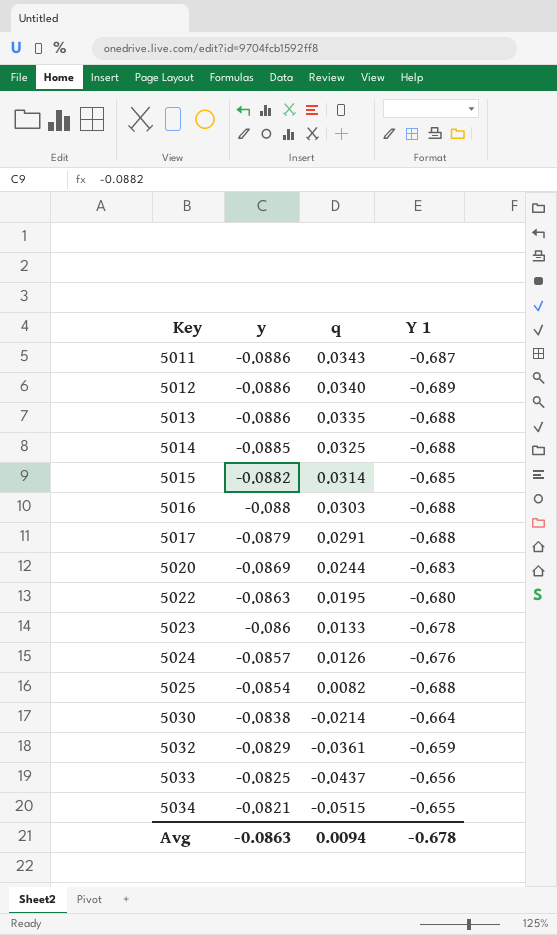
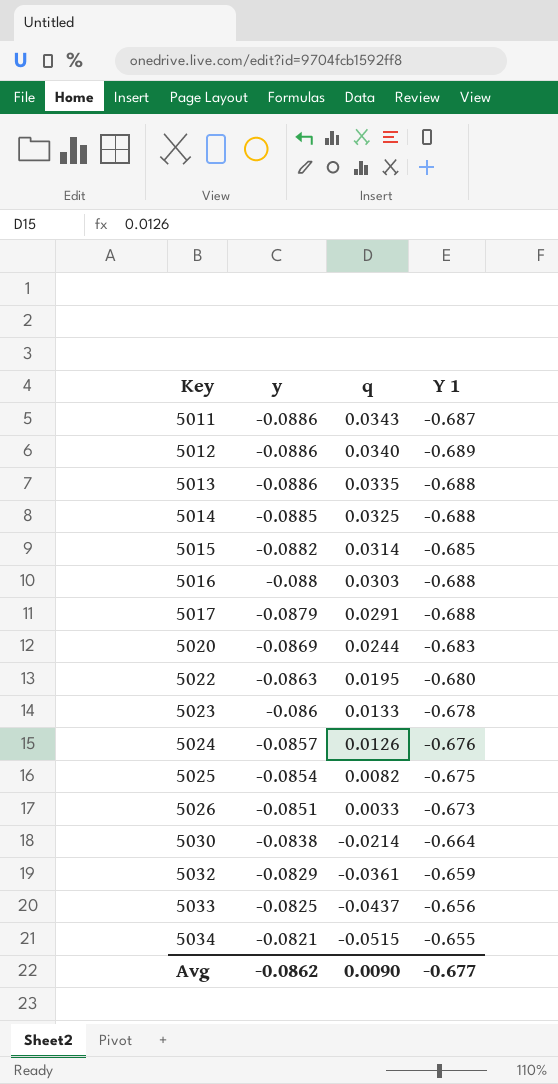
5025 | Y 1: -0.688 -> -0.675
row 5026: none -> -0.0851 | 0.0033 | -0.673
Avg | y: -0.0863 -> -0.0862
Avg | q: 0.0094 -> 0.0090
Avg | Y 1: -0.678 -> -0.677

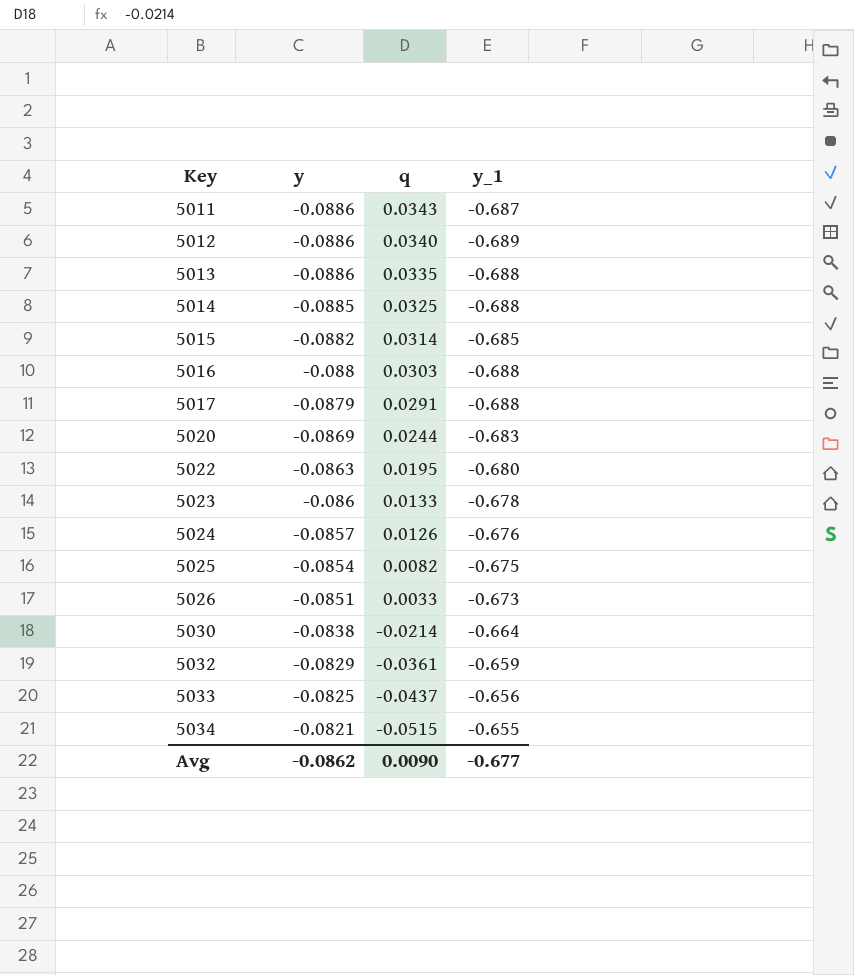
column name: Y 1 -> y_1

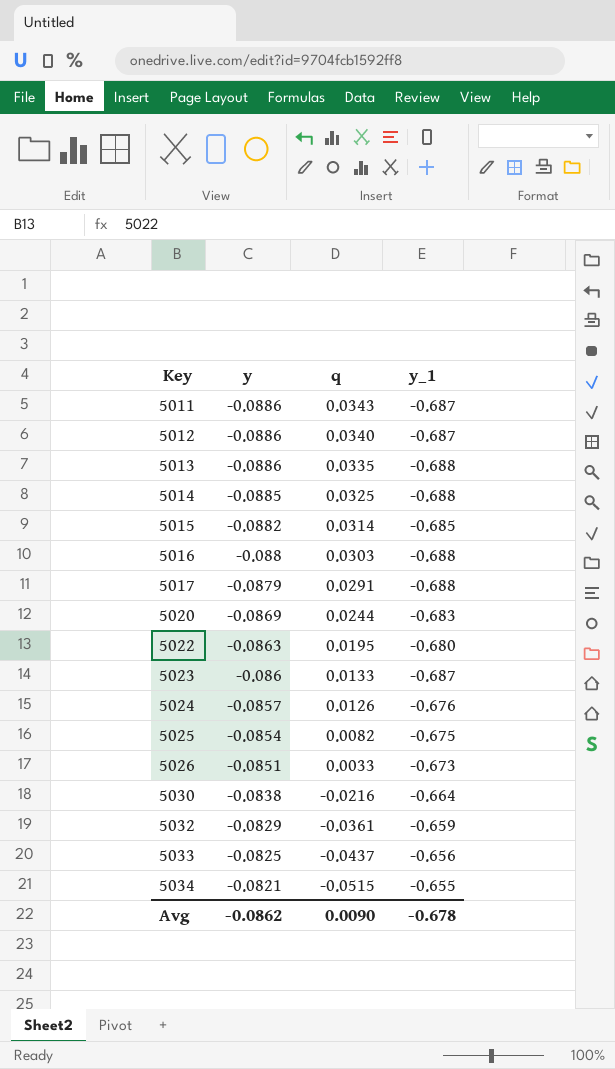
5012 | y_1: -0.689 -> -0.687
5023 | y_1: -0.678 -> -0.687
5030 | q: -0.0214 -> -0.0216
Avg | y_1: -0.677 -> -0.678

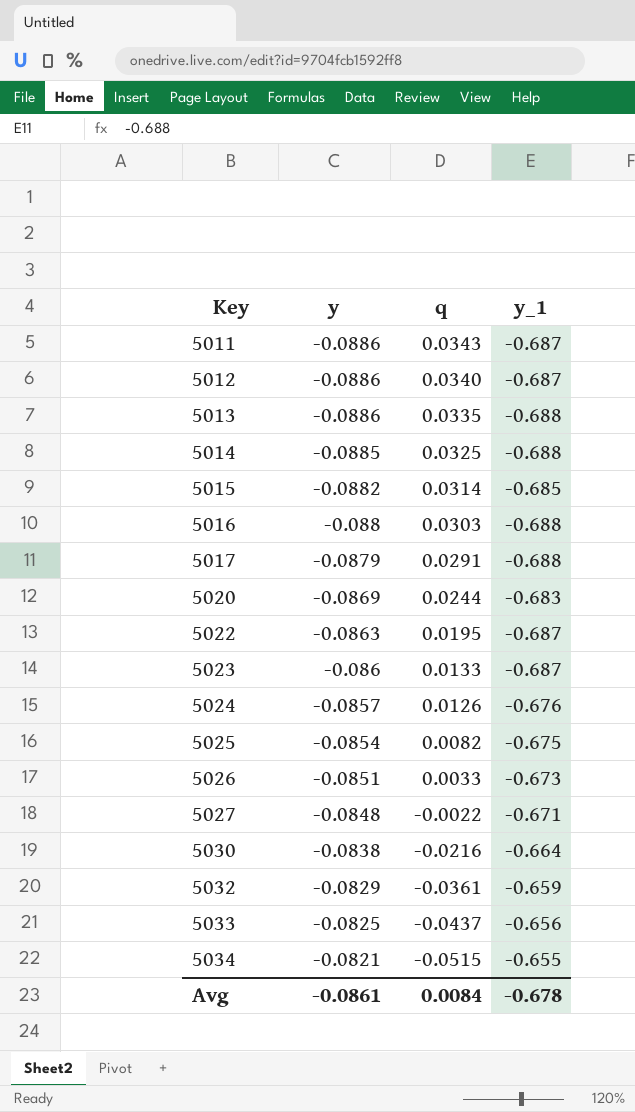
5022 | y_1: -0.680 -> -0.687
row 5027: none -> -0.0848 | -0.0022 | -0.671
Avg | y: -0.0862 -> -0.0861
Avg | q: 0.0090 -> 0.0084

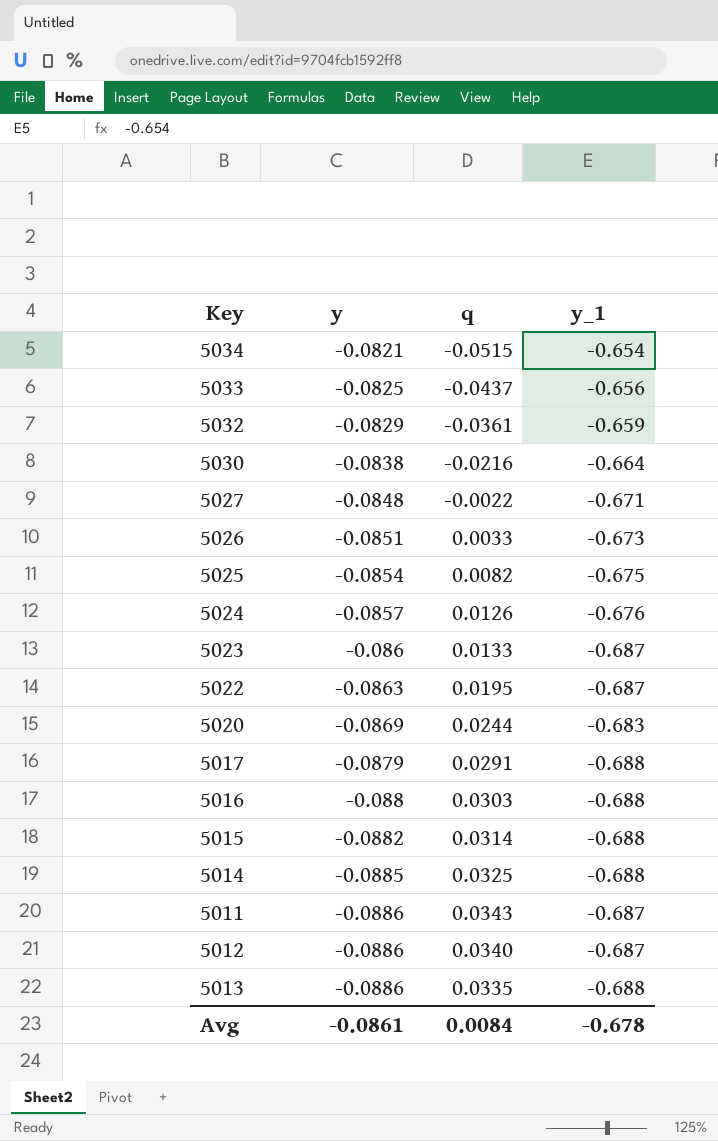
row order: Key ascending -> y descending
5034 | y_1: -0.655 -> -0.654
5015 | y_1: -0.685 -> -0.688

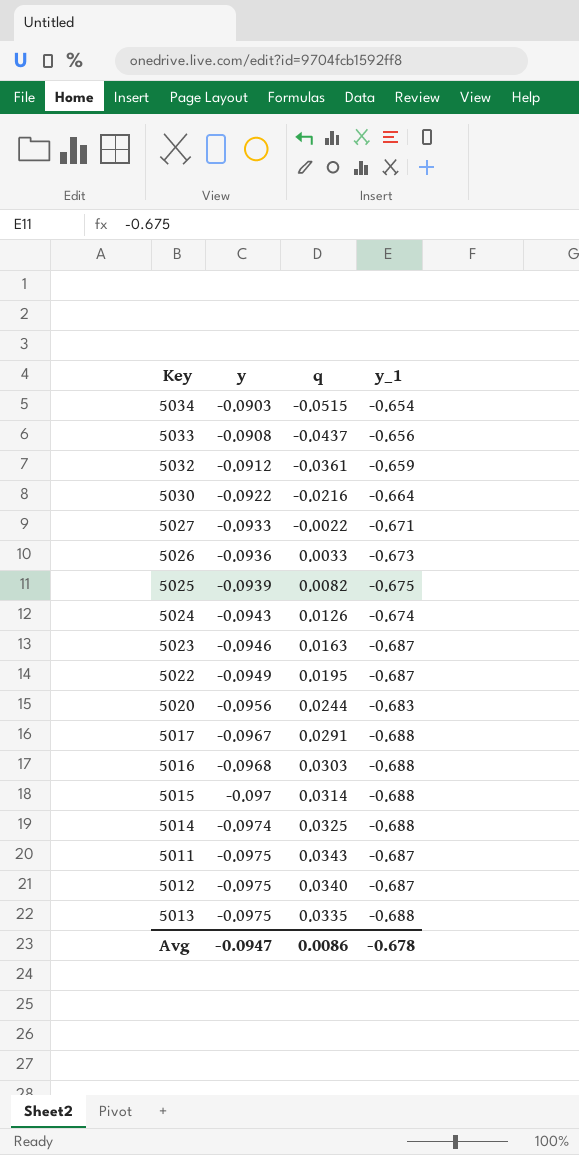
5034 | y: -0.0821 -> -0.0903
5033 | y: -0.0825 -> -0.0908
5032 | y: -0.0829 -> -0.0912
5030 | y: -0.0838 -> -0.0922
5027 | y: -0.0848 -> -0.0933
5026 | y: -0.0851 -> -0.0936
5025 | y: -0.0854 -> -0.0939
5024 | y: -0.0857 -> -0.0943
5024 | y_1: -0.676 -> -0.674
5023 | y: -0.086 -> -0.0946
5023 | q: 0.0133 -> 0.0163
5022 | y: -0.0863 -> -0.0949
5020 | y: -0.0869 -> -0.0956
5017 | y: -0.0879 -> -0.0967
5016 | y: -0.088 -> -0.0968
5015 | y: -0.0882 -> -0.097
5014 | y: -0.0885 -> -0.0974
5011 | y: -0.0886 -> -0.0975
5012 | y: -0.0886 -> -0.0975
5013 | y: -0.0886 -> -0.0975
Avg | y: -0.0861 -> -0.0947
Avg | q: 0.0084 -> 0.0086

